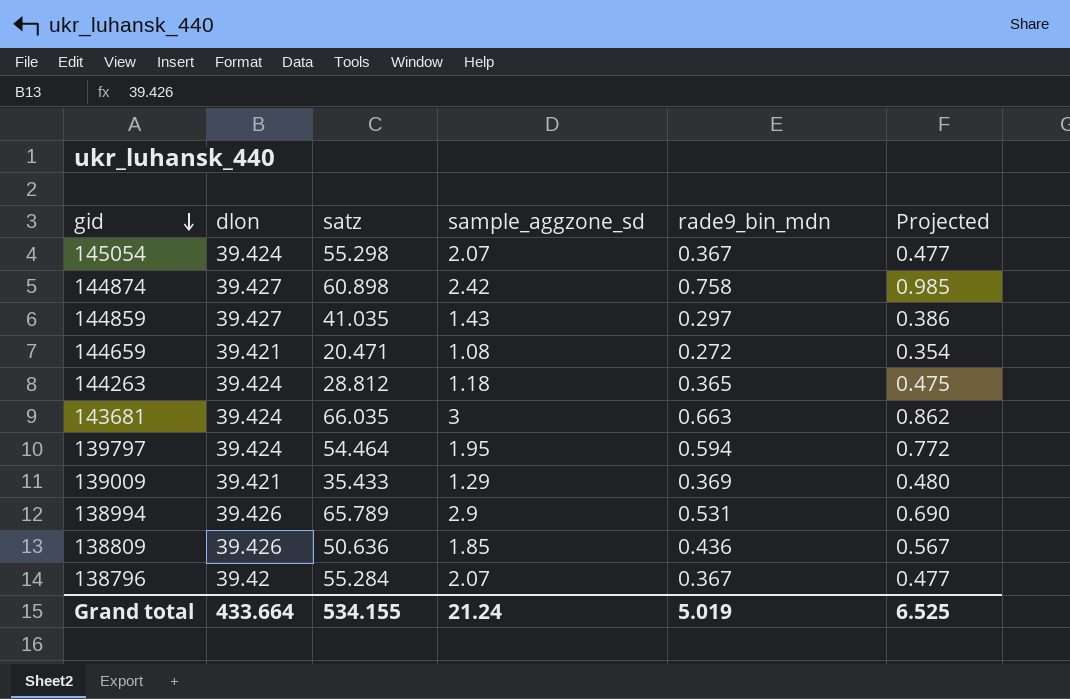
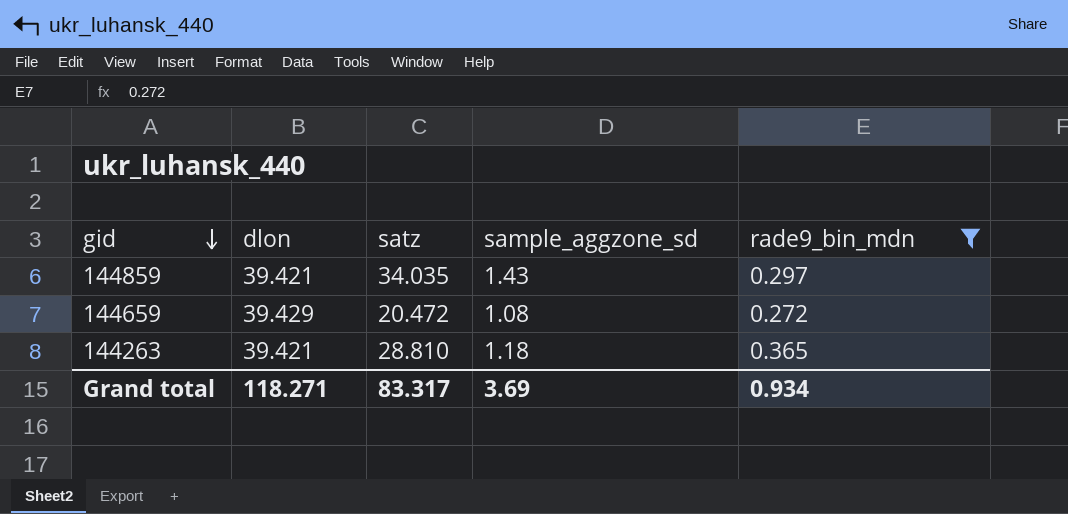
filter: none -> rade9_bin_mdn <= 0.365
column Projected | formula: [rade9_bin_mdn] * 1.3 -> none
144859 | dlon: 39.427 -> 39.421
144859 | satz: 41.035 -> 34.035
144659 | dlon: 39.421 -> 39.429
144659 | satz: 20.471 -> 20.472
144263 | dlon: 39.424 -> 39.421
144263 | satz: 28.812 -> 28.810
Grand total | dlon: 433.664 -> 118.271
Grand total | satz: 534.155 -> 83.317
Grand total | sample_aggzone_sd: 21.24 -> 3.69
Grand total | rade9_bin_mdn: 5.019 -> 0.934

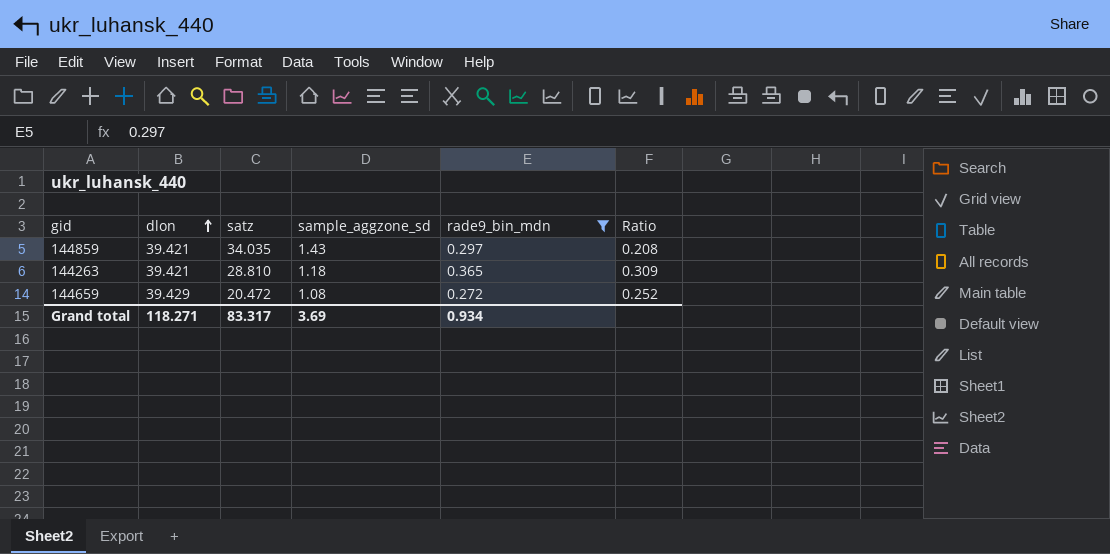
row order: gid descending -> dlon ascending
column Ratio | formula: none -> [rade9_bin_mdn] / [sample_aggzone_sd]

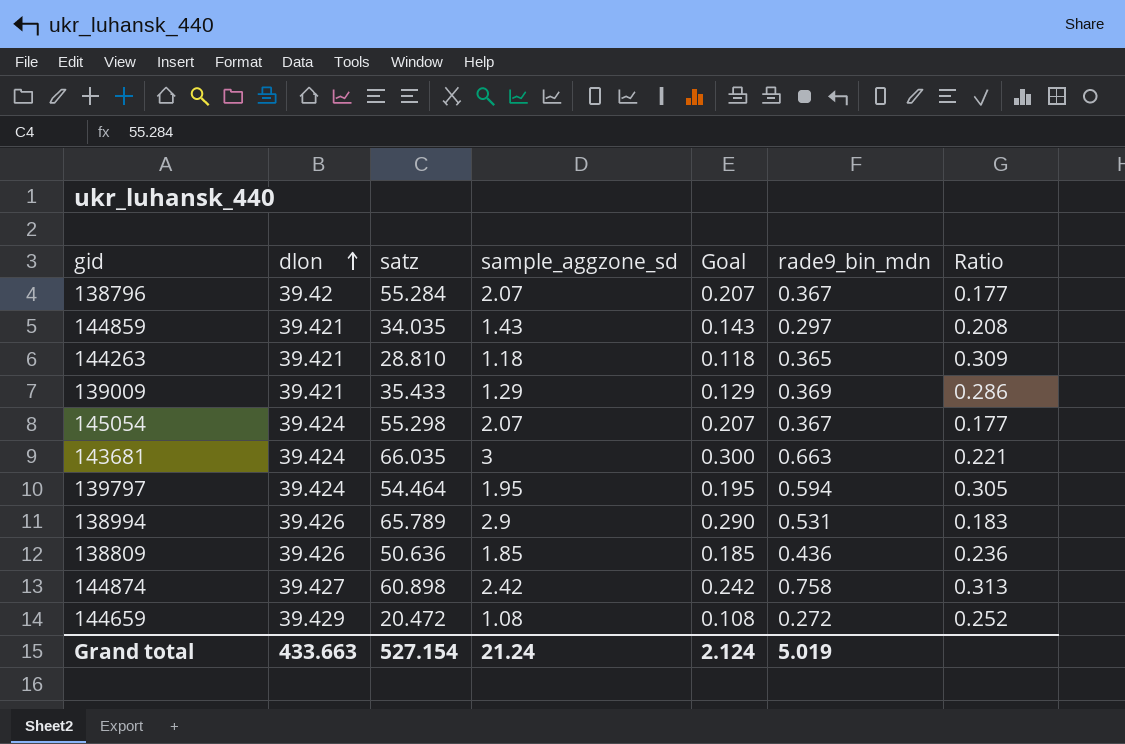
filter: rade9_bin_mdn <= 0.365 -> none
column Goal | formula: none -> [sample_aggzone_sd] * 0.1
Grand total | dlon: 118.271 -> 433.663
Grand total | satz: 83.317 -> 527.154
Grand total | sample_aggzone_sd: 3.69 -> 21.24
Grand total | rade9_bin_mdn: 0.934 -> 5.019

